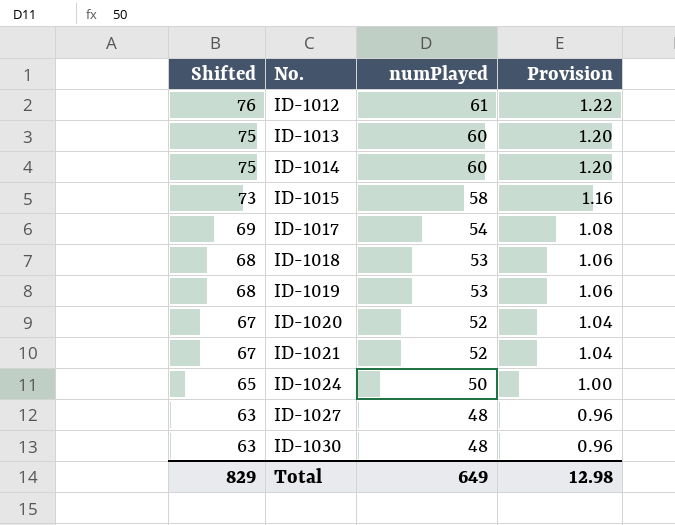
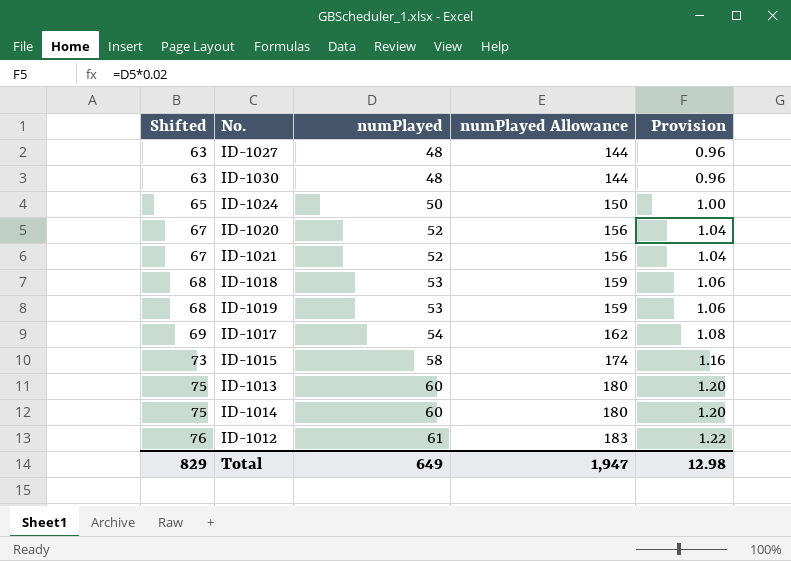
row order: Shifted descending -> Shifted ascending
column numPlayed Allowance | formula: none -> [numPlayed] * 3

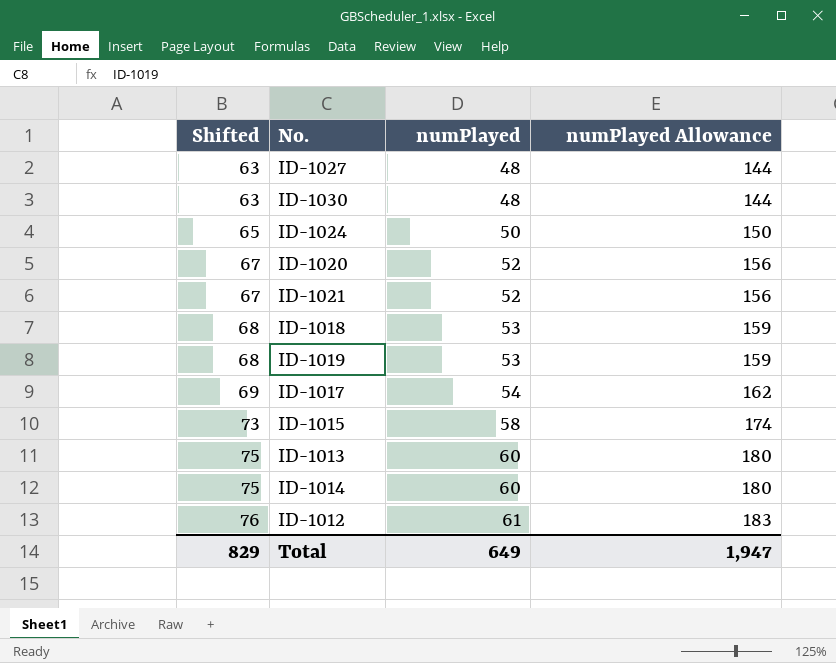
column Provision | formula: [numPlayed] * 0.02 -> none

